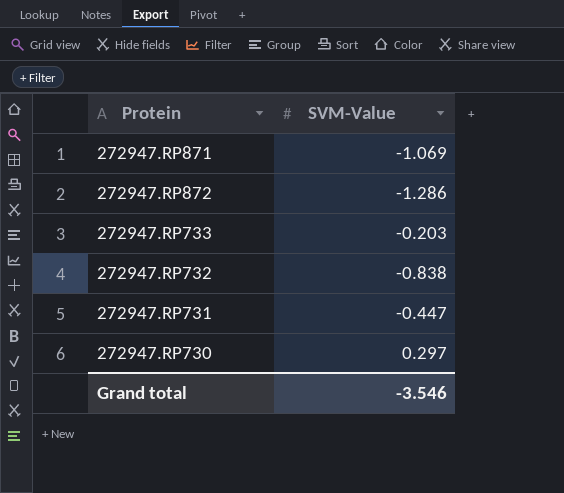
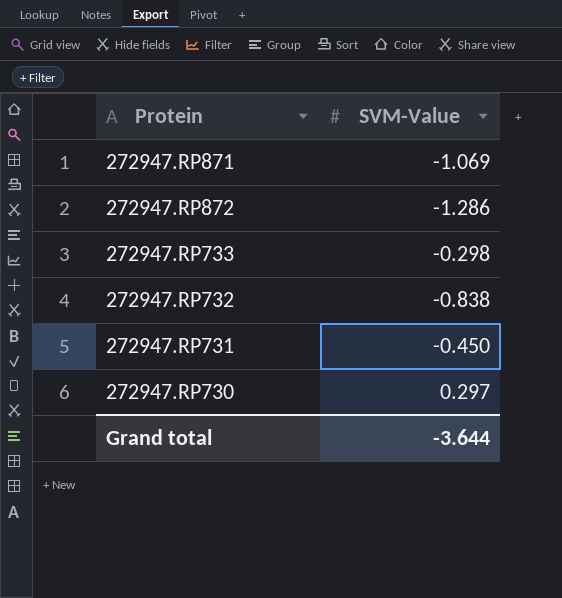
272947.RP733 | SVM-Value: -0.203 -> -0.298
272947.RP731 | SVM-Value: -0.447 -> -0.450
Grand total | SVM-Value: -3.546 -> -3.644

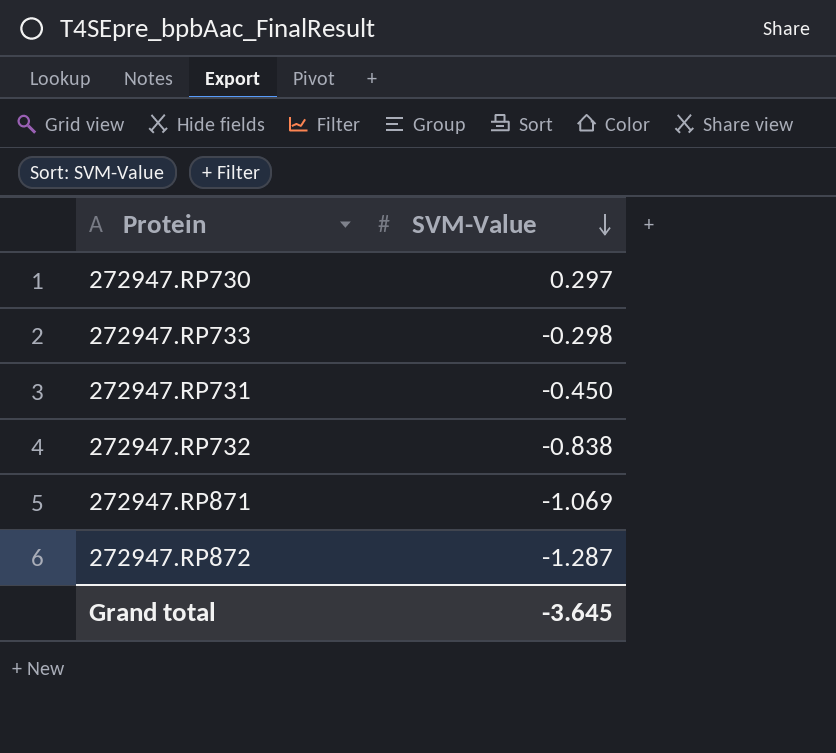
row order: none -> SVM-Value descending
272947.RP872 | SVM-Value: -1.286 -> -1.287
Grand total | SVM-Value: -3.644 -> -3.645

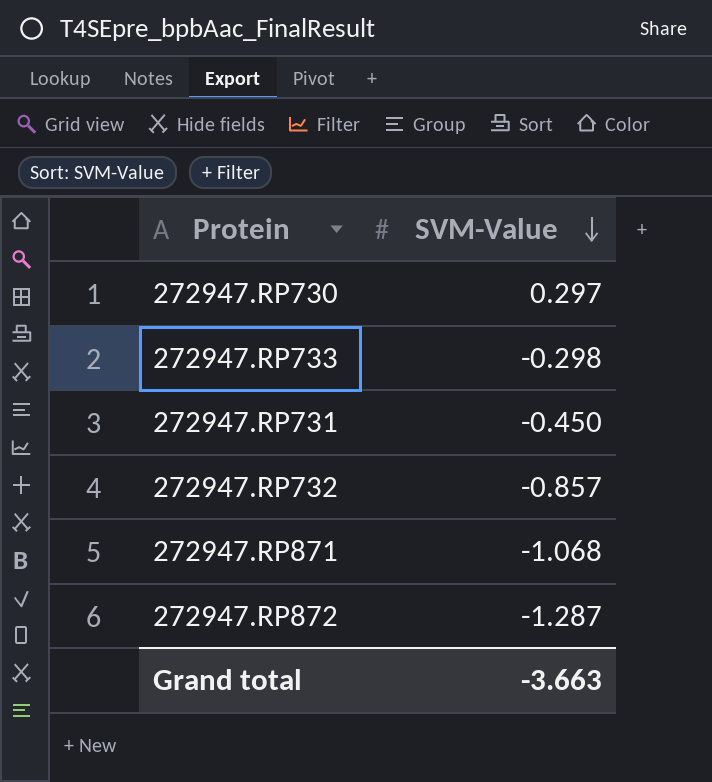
272947.RP732 | SVM-Value: -0.838 -> -0.857
272947.RP871 | SVM-Value: -1.069 -> -1.068
Grand total | SVM-Value: -3.645 -> -3.663

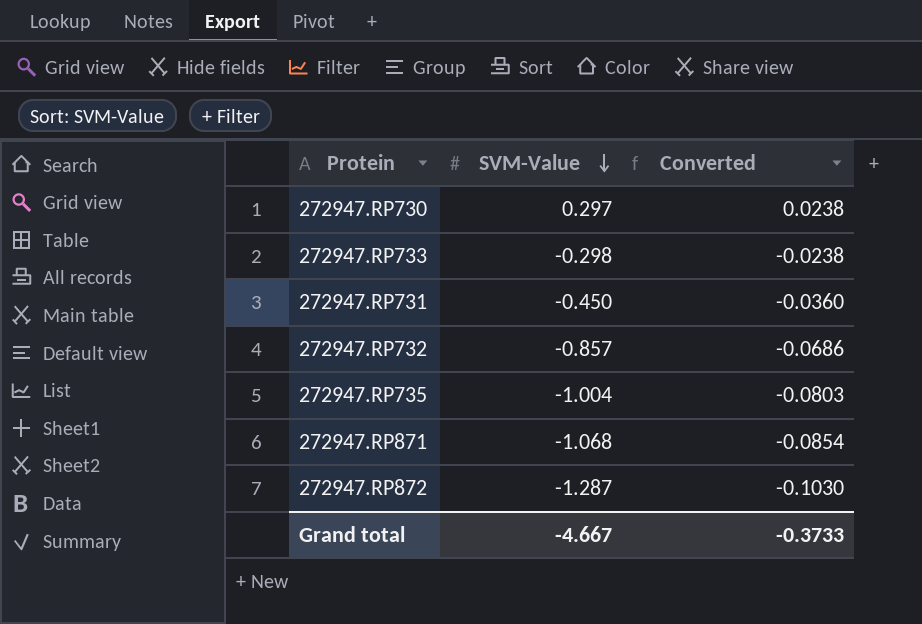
column Converted | formula: none -> [SVM-Value] * 0.08
row 272947.RP735: none -> -1.004 | -0.0803
Grand total | SVM-Value: -3.663 -> -4.667

